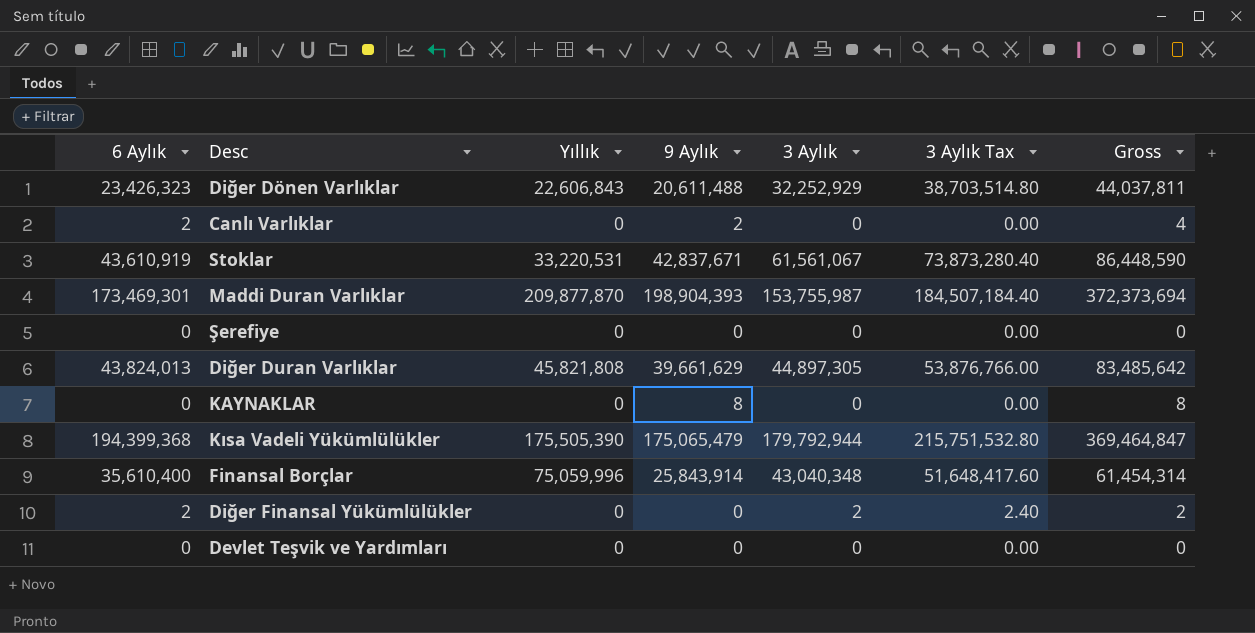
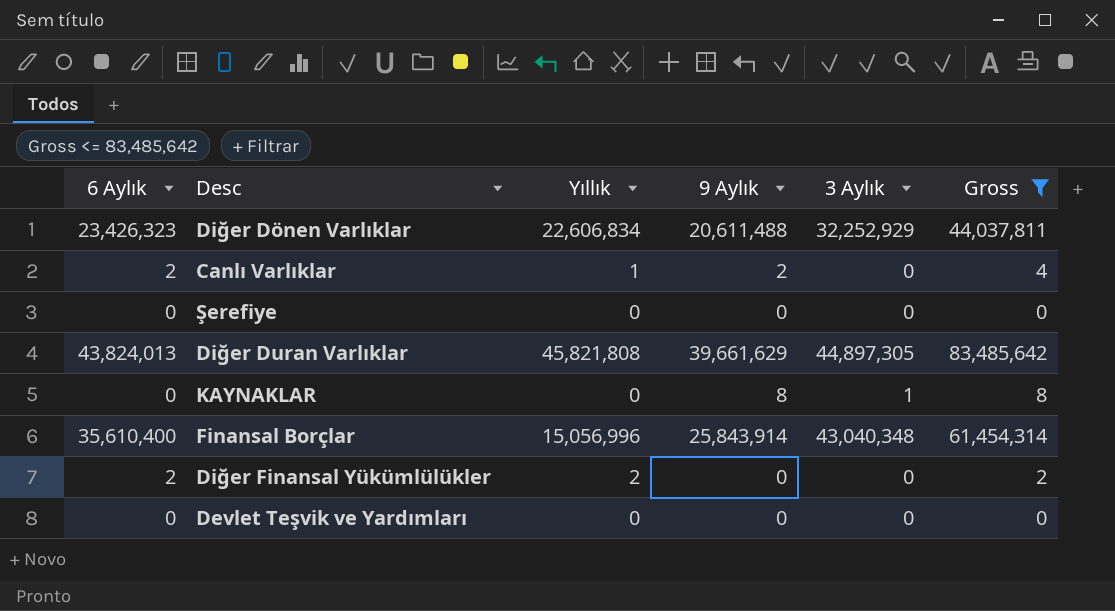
filter: none -> Gross <= 83,485,642
column 3 Aylık Tax | formula: [3 Aylık] * 1.2 -> none
Diğer Dönen Varlıklar | Yıllık: 22,606,843 -> 22,606,834
Canlı Varlıklar | Yıllık: 0 -> 1
KAYNAKLAR | 3 Aylık: 0 -> 1
Finansal Borçlar | Yıllık: 75,059,996 -> 15,056,996
Diğer Finansal Yükümlülükler | Yıllık: 0 -> 2
Diğer Finansal Yükümlülükler | 3 Aylık: 2 -> 0

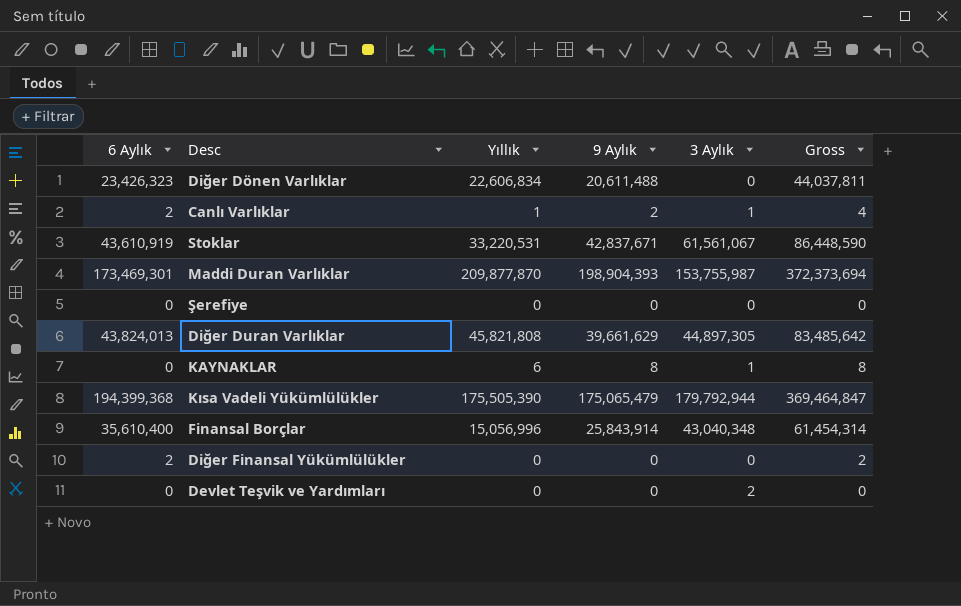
filter: Gross <= 83,485,642 -> none
Diğer Dönen Varlıklar | 3 Aylık: 32,252,929 -> 0
Canlı Varlıklar | 3 Aylık: 0 -> 1
KAYNAKLAR | Yıllık: 0 -> 6
Diğer Finansal Yükümlülükler | Yıllık: 2 -> 0
Devlet Teşvik ve Yardımları | 3 Aylık: 0 -> 2

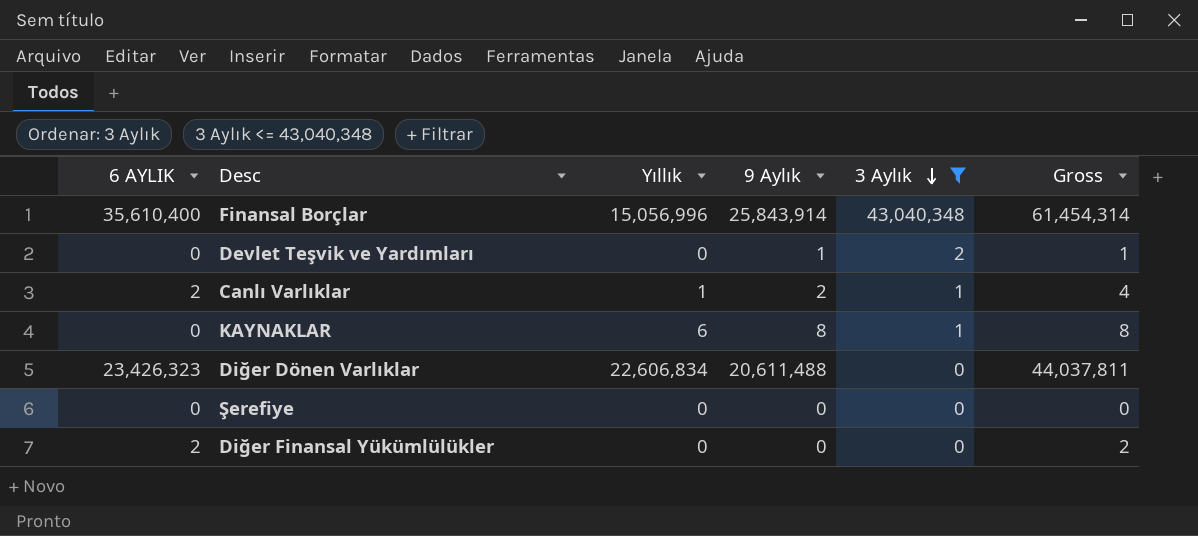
filter: none -> 3 Aylık <= 43,040,348
row order: none -> 3 Aylık descending
column name: 6 Aylık -> 6 AYLIK
Devlet Teşvik ve Yardımları | 9 Aylık: 0 -> 1
Devlet Teşvik ve Yardımları | Gross: 0 -> 1

